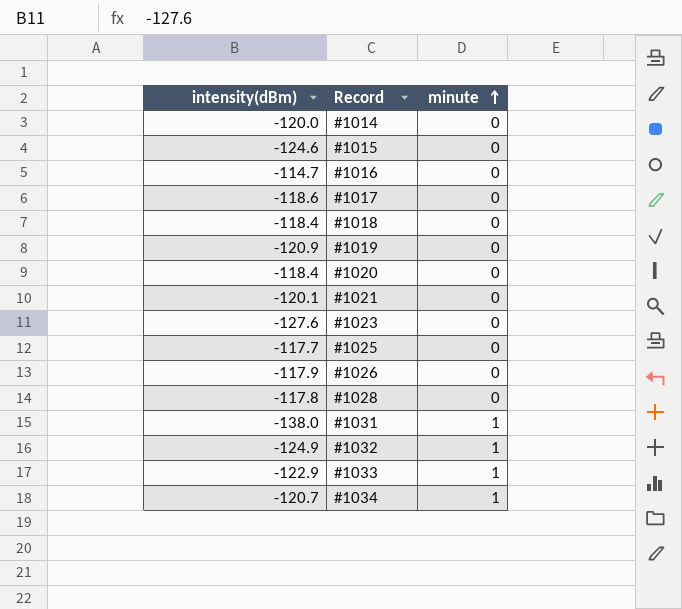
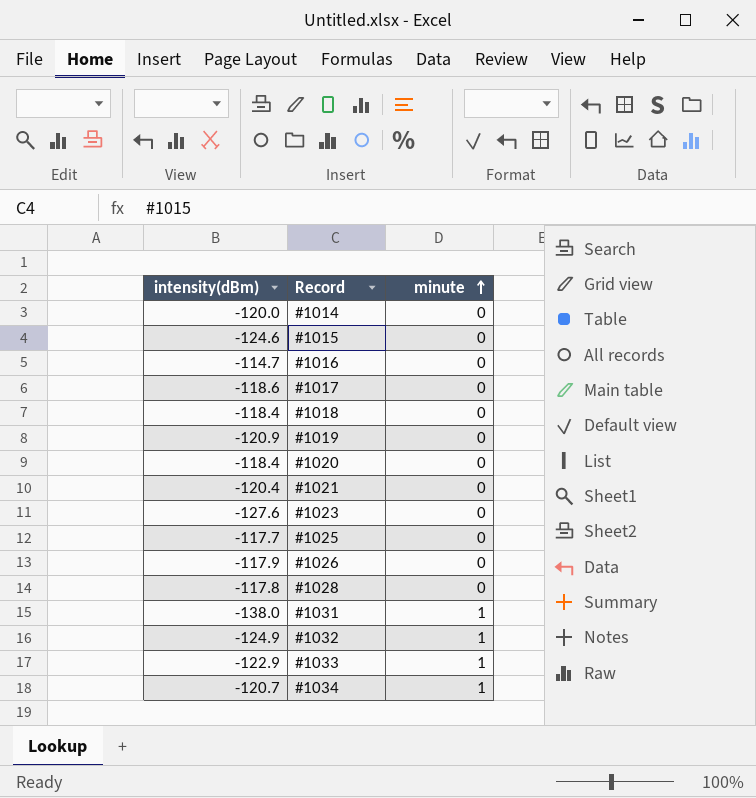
#1021 | intensity(dBm): -120.1 -> -120.4

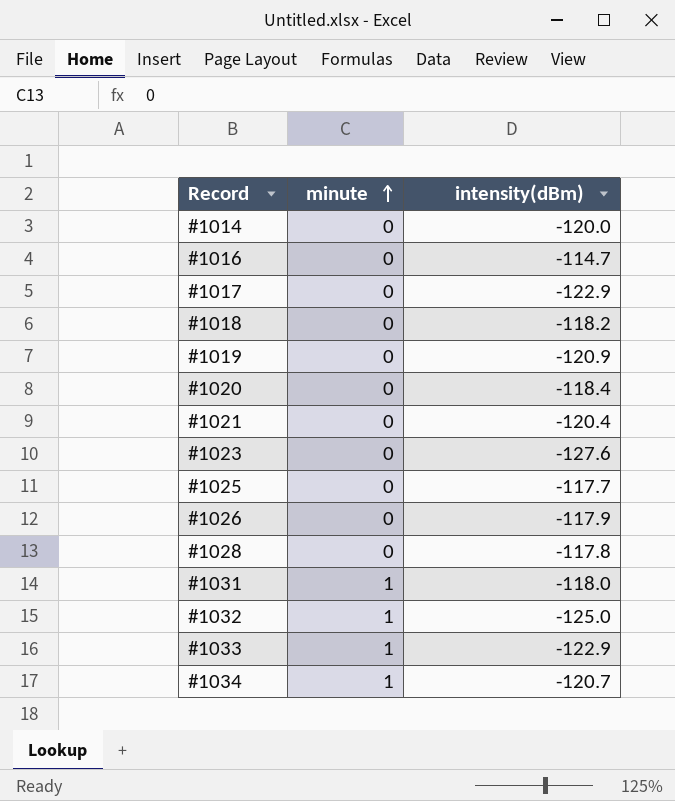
column intensity(dBm) | position: 1 -> 3
row #1015: -124.6 | 0 -> none
#1017 | intensity(dBm): -118.6 -> -122.9
#1018 | intensity(dBm): -118.4 -> -118.2
#1031 | intensity(dBm): -138.0 -> -118.0
#1032 | intensity(dBm): -124.9 -> -125.0

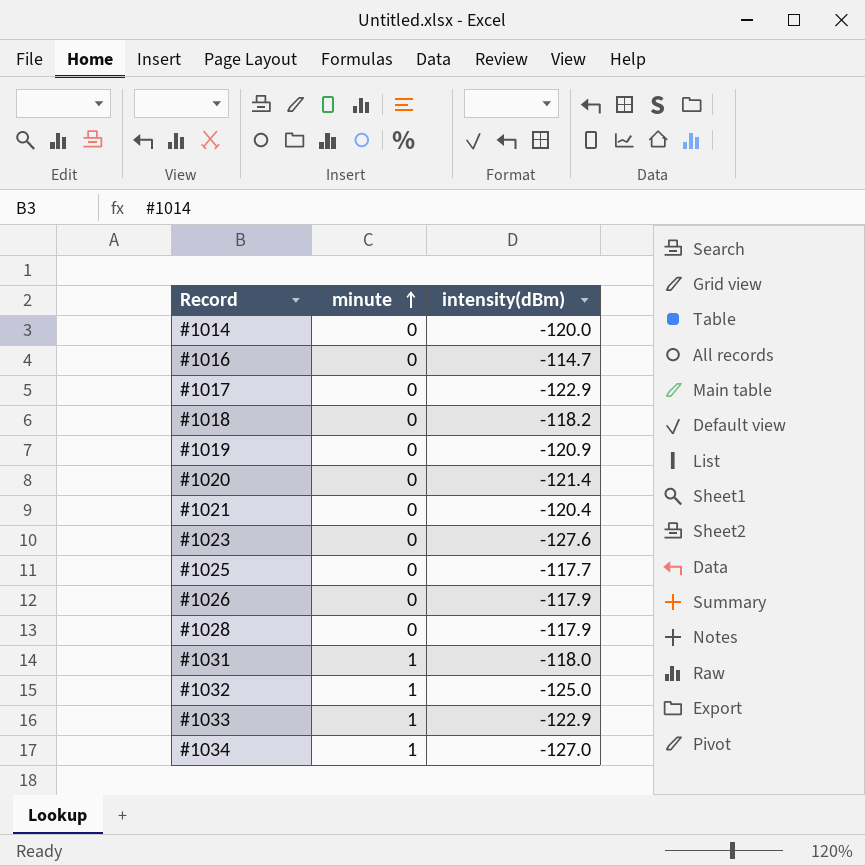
#1020 | intensity(dBm): -118.4 -> -121.4
#1028 | intensity(dBm): -117.8 -> -117.9
#1034 | intensity(dBm): -120.7 -> -127.0

